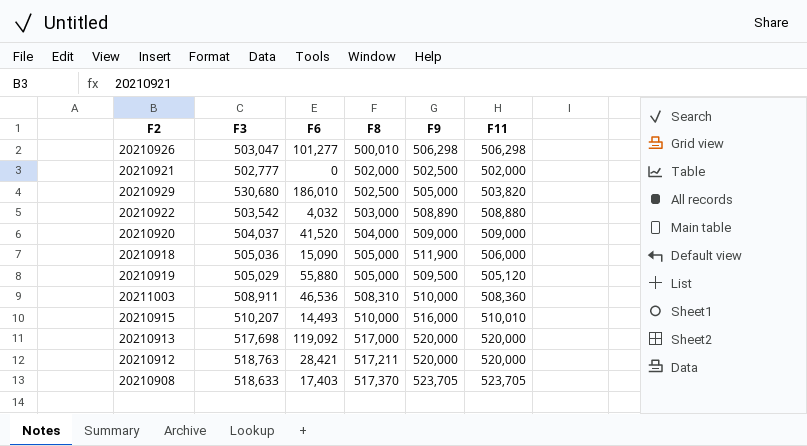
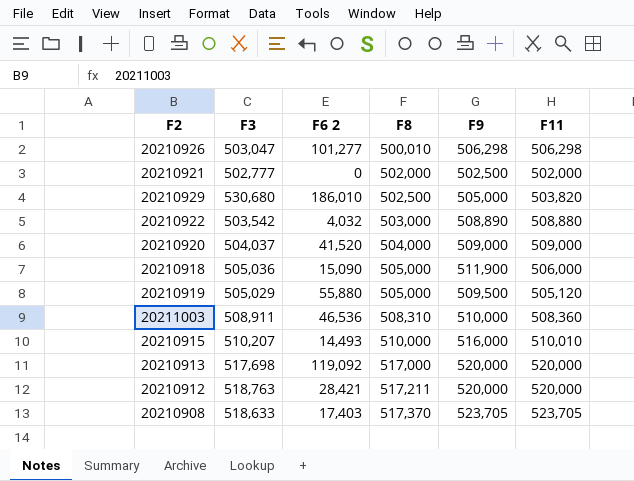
column name: F6 -> F6 2

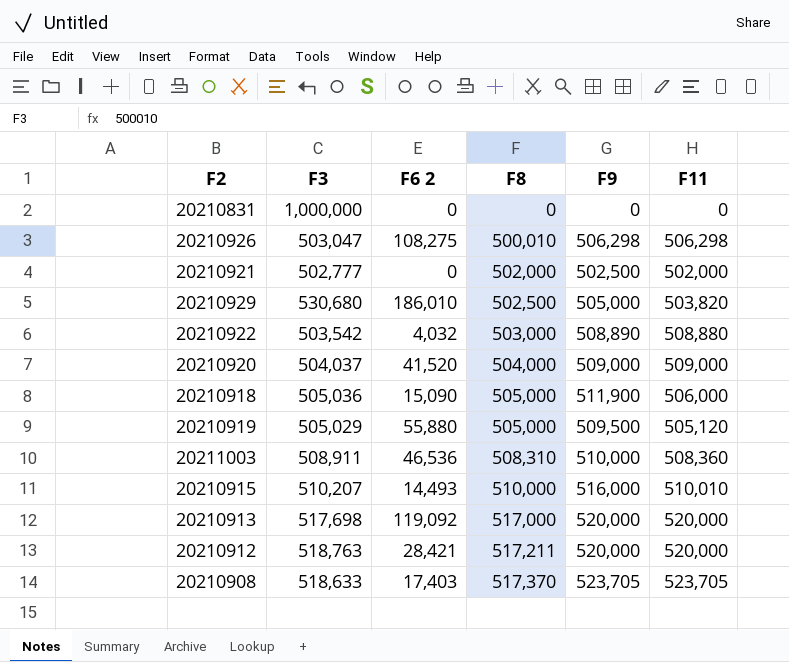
row 20210831: none -> 1,000,000 | 0 | 0 | 0 | 0
20210926 | F6 2: 101,277 -> 108,275

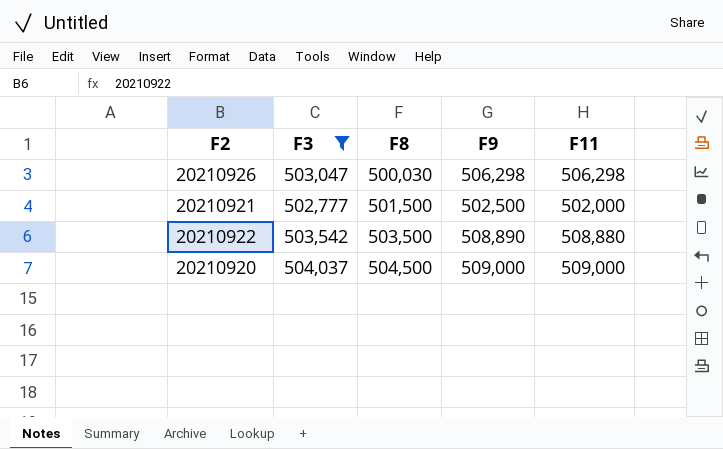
filter: none -> F3 <= 504,037
column F6 2 | position: 3 -> none
20210926 | F8: 500,010 -> 500,030
20210921 | F8: 502,000 -> 501,500
20210922 | F8: 503,000 -> 503,500
20210920 | F8: 504,000 -> 504,500

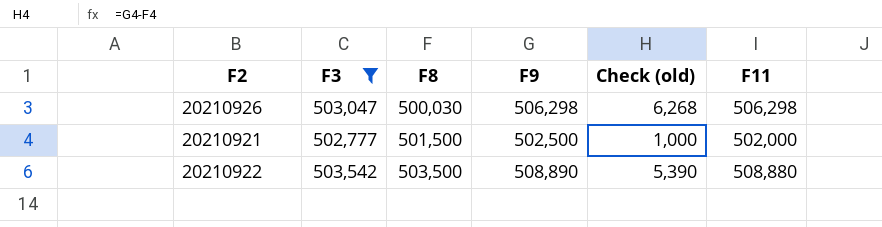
column Check (old) | formula: none -> [F9] - [F8]
row 20210920: 504,037 | 504,500 | 509,000 | 509,000 -> none

